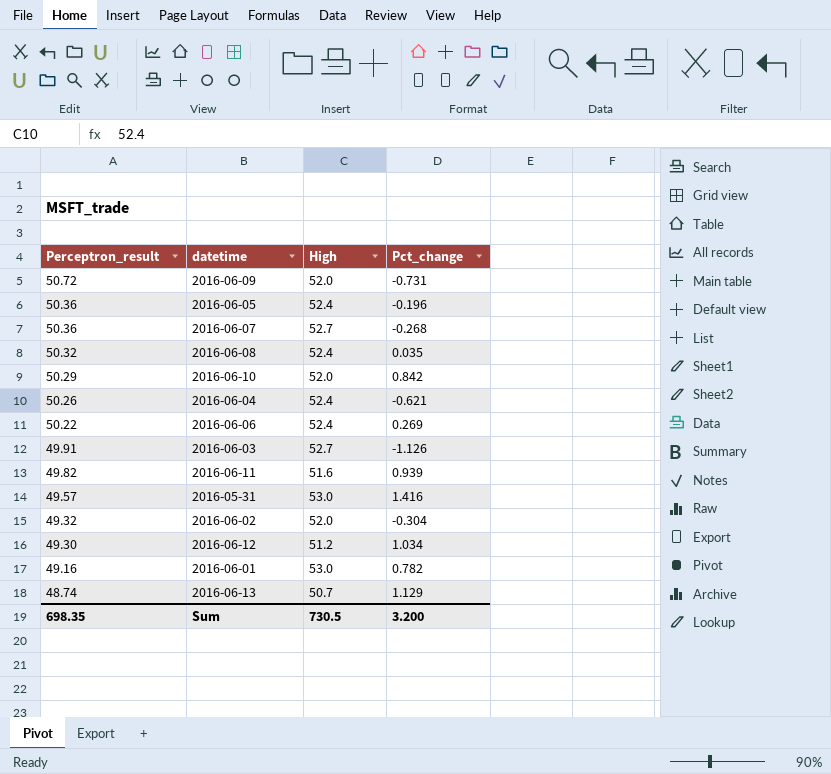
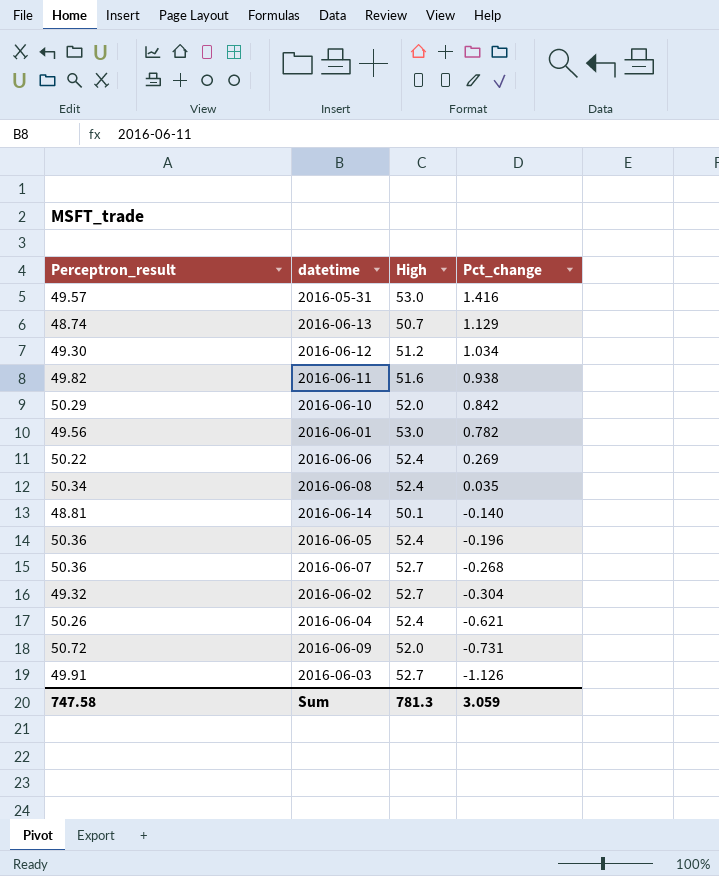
row order: Perceptron_result descending -> Pct_change descending
2016-06-11 | Pct_change: 0.939 -> 0.938
2016-06-01 | Perceptron_result: 49.16 -> 49.56
2016-06-08 | Perceptron_result: 50.32 -> 50.34
row 2016-06-14: none -> 48.81 | 50.1 | -0.140
2016-06-02 | High: 52.0 -> 52.7
Sum | Perceptron_result: 698.35 -> 747.58
Sum | High: 730.5 -> 781.3
Sum | Pct_change: 3.200 -> 3.059

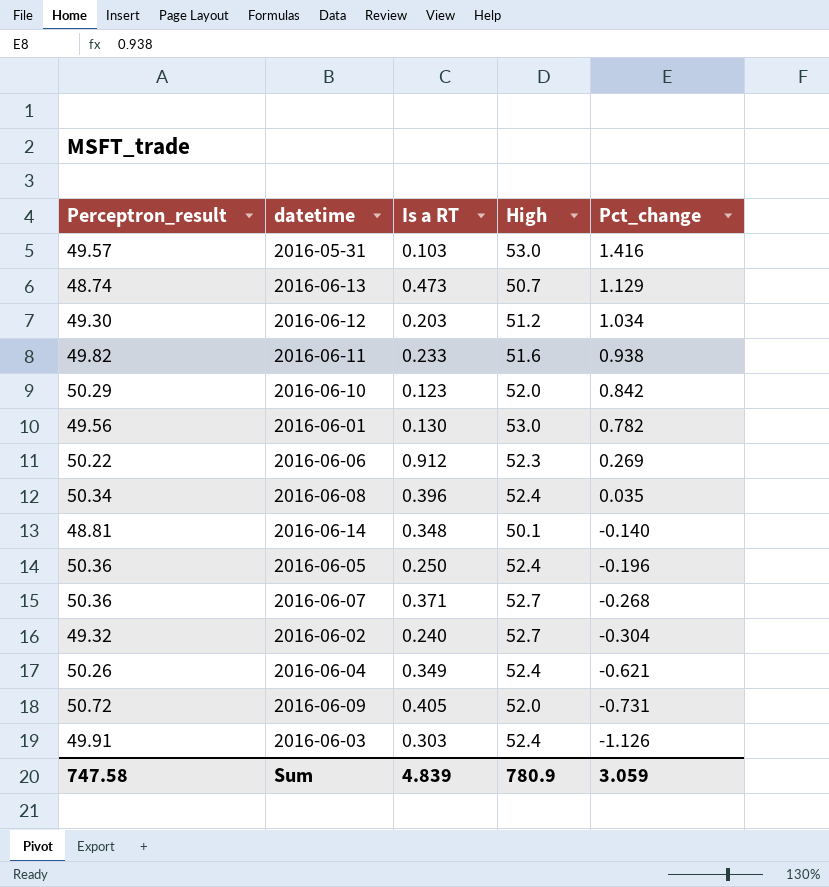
column Is a RT | position: none -> 3
2016-06-06 | High: 52.4 -> 52.3
2016-06-03 | High: 52.7 -> 52.4
Sum | High: 781.3 -> 780.9

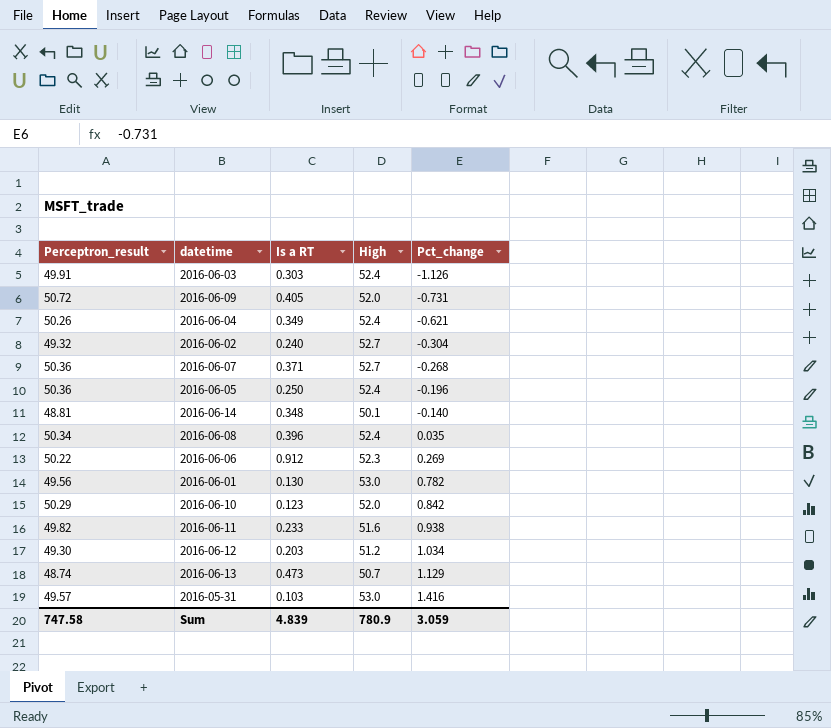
row order: Pct_change descending -> Pct_change ascending

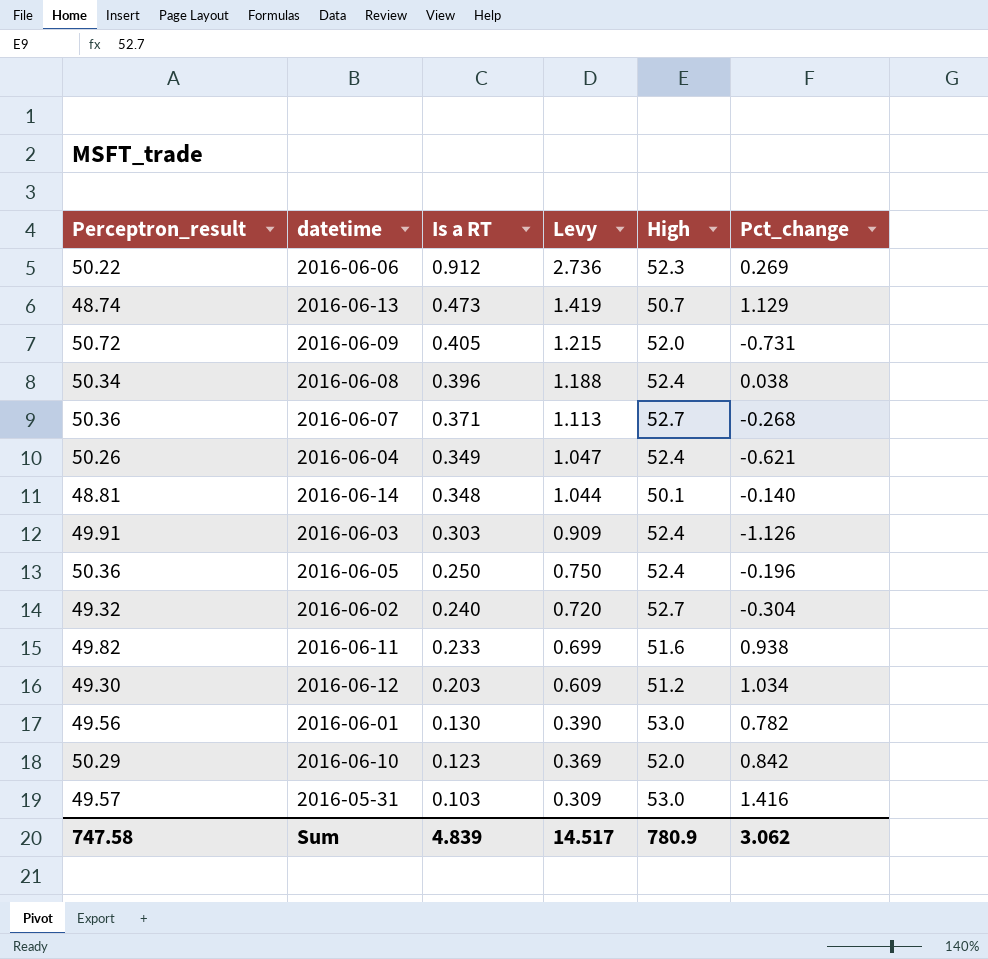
row order: Pct_change ascending -> Is a RT descending
column Levy | formula: none -> [Is a RT] * 3
2016-06-08 | Pct_change: 0.035 -> 0.038
Sum | Pct_change: 3.059 -> 3.062

